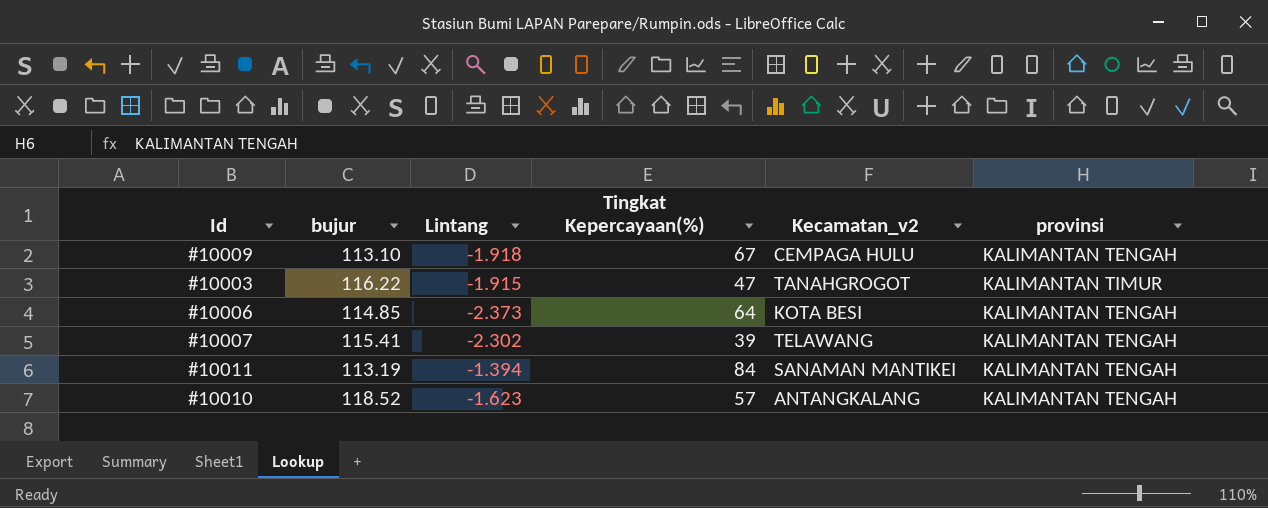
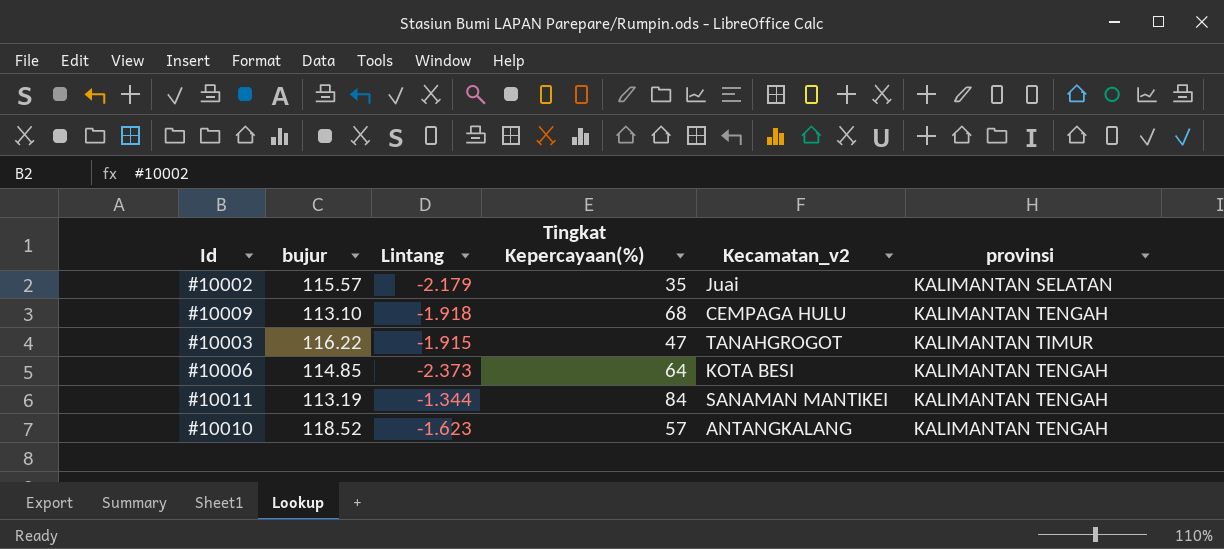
row #10007: 115.41 | -2.302 | 39 | TELAWANG | KALIMANTAN TENGAH -> none
row #10002: none -> 115.57 | -2.179 | 35 | Juai | KALIMANTAN SELATAN
#10009 | Tingkat Kepercayaan(%): 67 -> 68
#10011 | Lintang: -1.394 -> -1.344

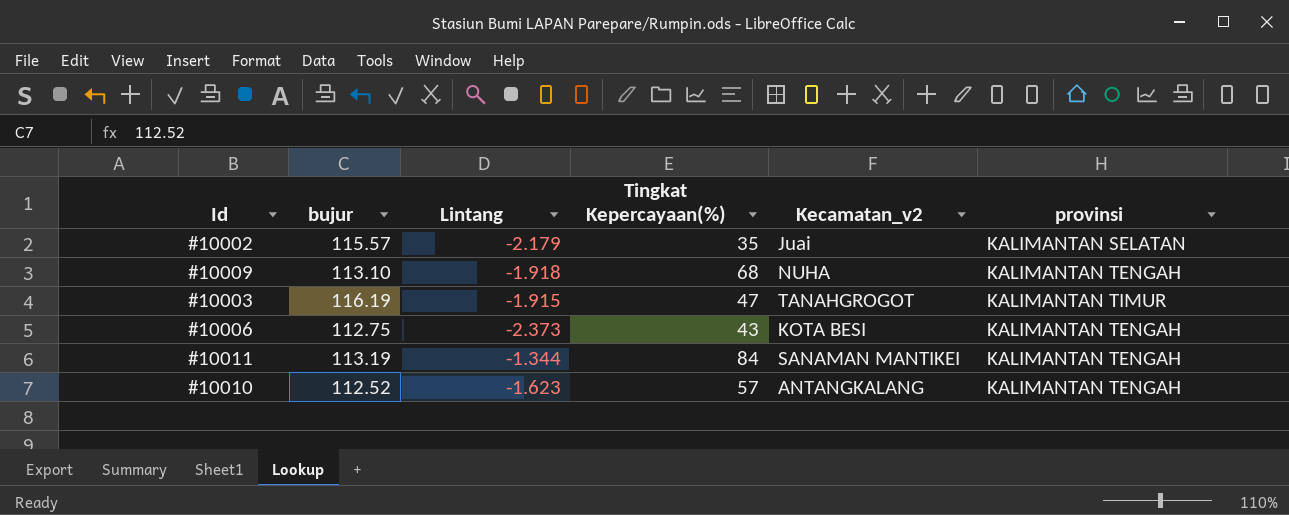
#10009 | Kecamatan_v2: CEMPAGA HULU -> NUHA
#10003 | bujur: 116.22 -> 116.19
#10006 | bujur: 114.85 -> 112.75
#10006 | Tingkat Kepercayaan(%): 64 -> 43
#10010 | bujur: 118.52 -> 112.52

